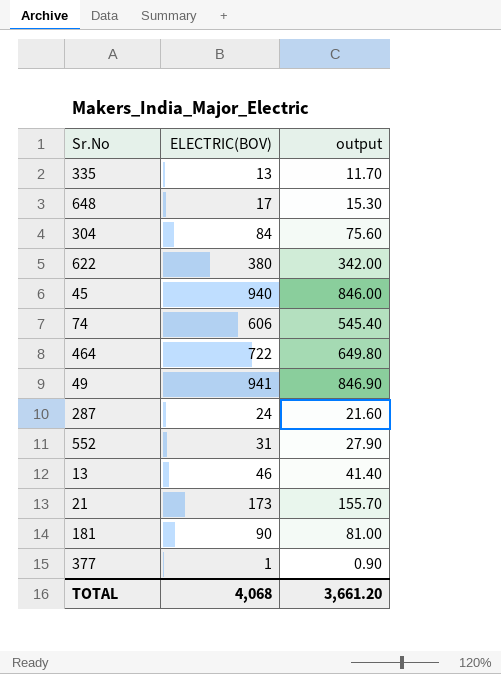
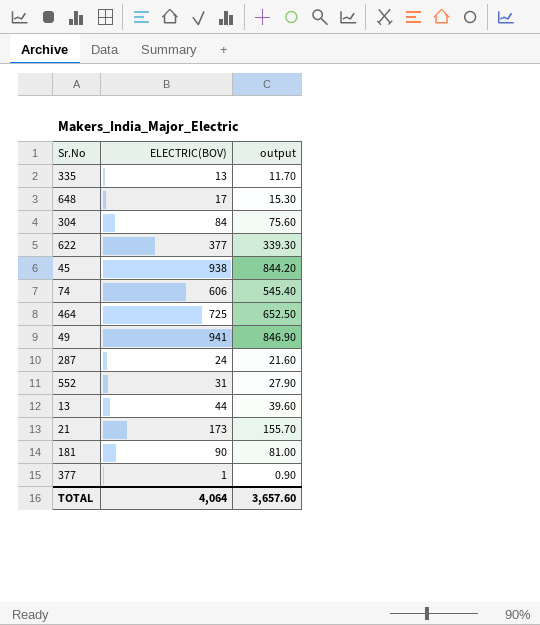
622 | ELECTRIC(BOV): 380 -> 377
622 | output: 342.00 -> 339.30
45 | ELECTRIC(BOV): 940 -> 938
45 | output: 846.00 -> 844.20
464 | ELECTRIC(BOV): 722 -> 725
464 | output: 649.80 -> 652.50
13 | ELECTRIC(BOV): 46 -> 44
13 | output: 41.40 -> 39.60
TOTAL | ELECTRIC(BOV): 4,068 -> 4,064
TOTAL | output: 3,661.20 -> 3,657.60

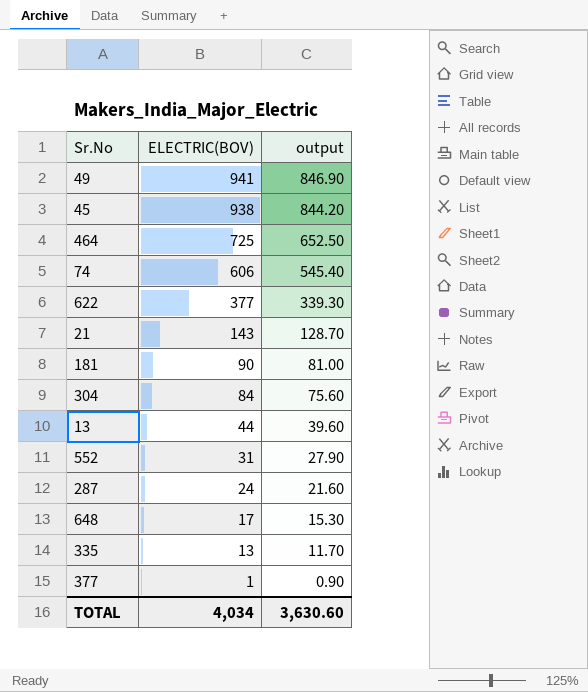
row order: none -> ELECTRIC(BOV) descending
21 | ELECTRIC(BOV): 173 -> 143
21 | output: 155.70 -> 128.70
TOTAL | ELECTRIC(BOV): 4,064 -> 4,034
TOTAL | output: 3,657.60 -> 3,630.60

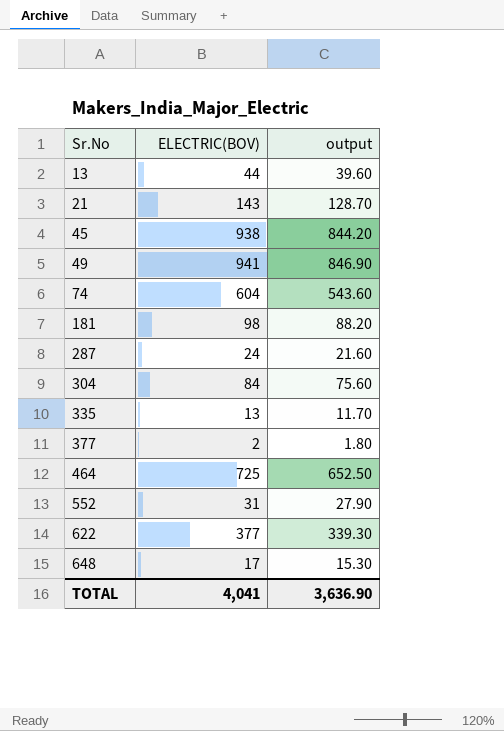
row order: ELECTRIC(BOV) descending -> Sr.No ascending
74 | ELECTRIC(BOV): 606 -> 604
74 | output: 545.40 -> 543.60
181 | ELECTRIC(BOV): 90 -> 98
181 | output: 81.00 -> 88.20
377 | ELECTRIC(BOV): 1 -> 2
377 | output: 0.90 -> 1.80
TOTAL | ELECTRIC(BOV): 4,034 -> 4,041
TOTAL | output: 3,630.60 -> 3,636.90

